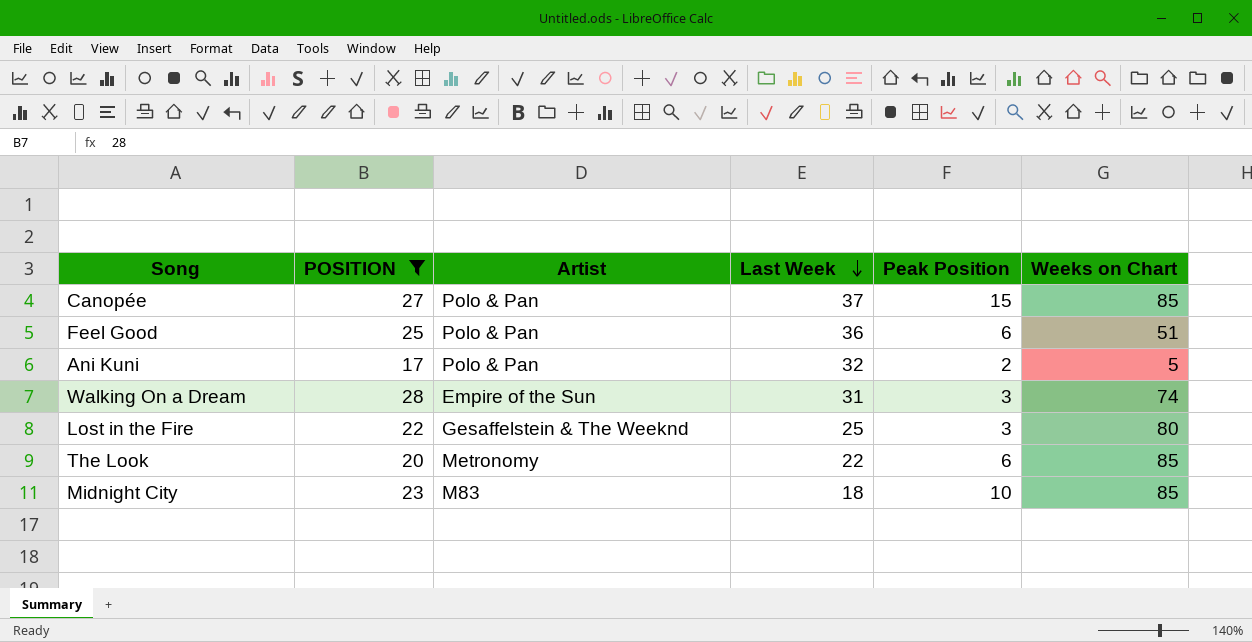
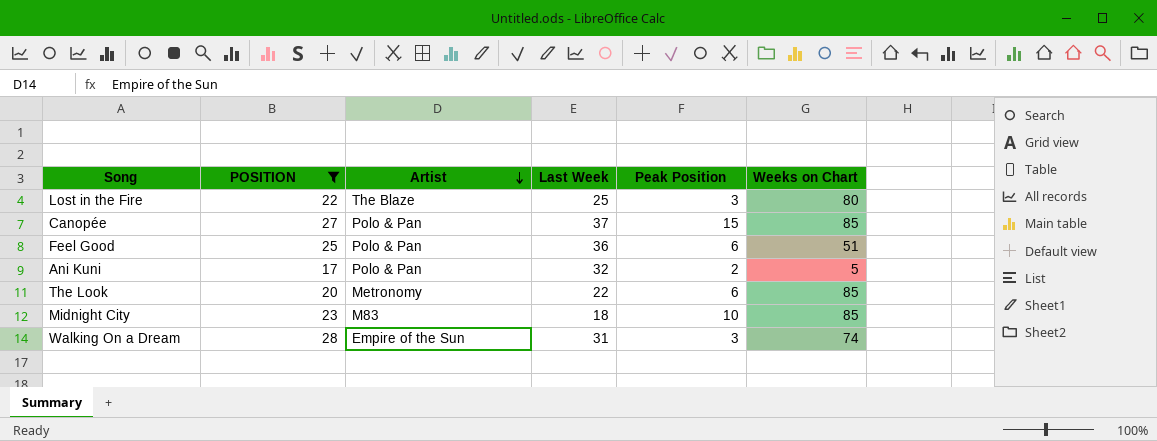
row order: Last Week descending -> Artist descending
Lost in the Fire | Artist: Gesaffelstein & The Weeknd -> The Blaze

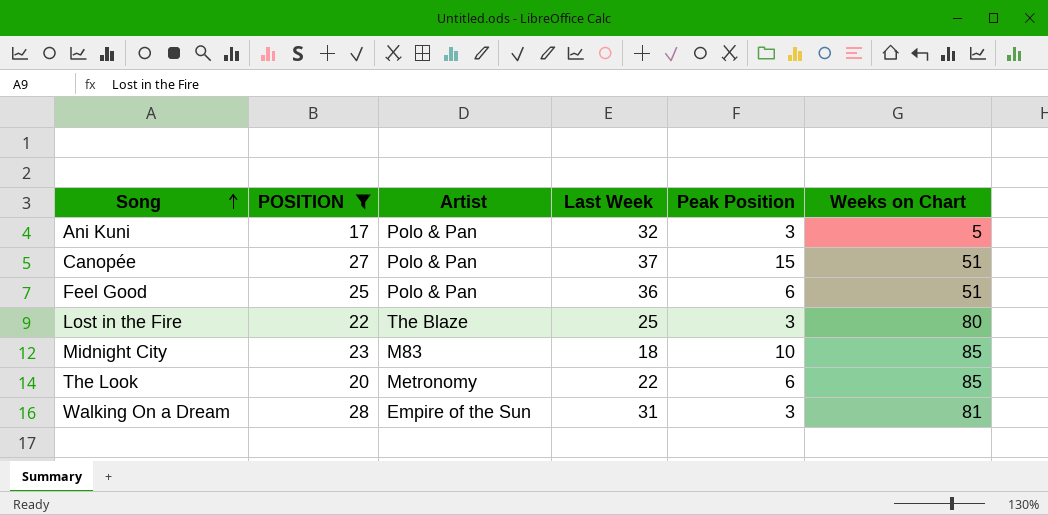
row order: Artist descending -> Song ascending
Ani Kuni | Peak Position: 2 -> 3
Canopée | Weeks on Chart: 85 -> 51
Walking On a Dream | Weeks on Chart: 74 -> 81

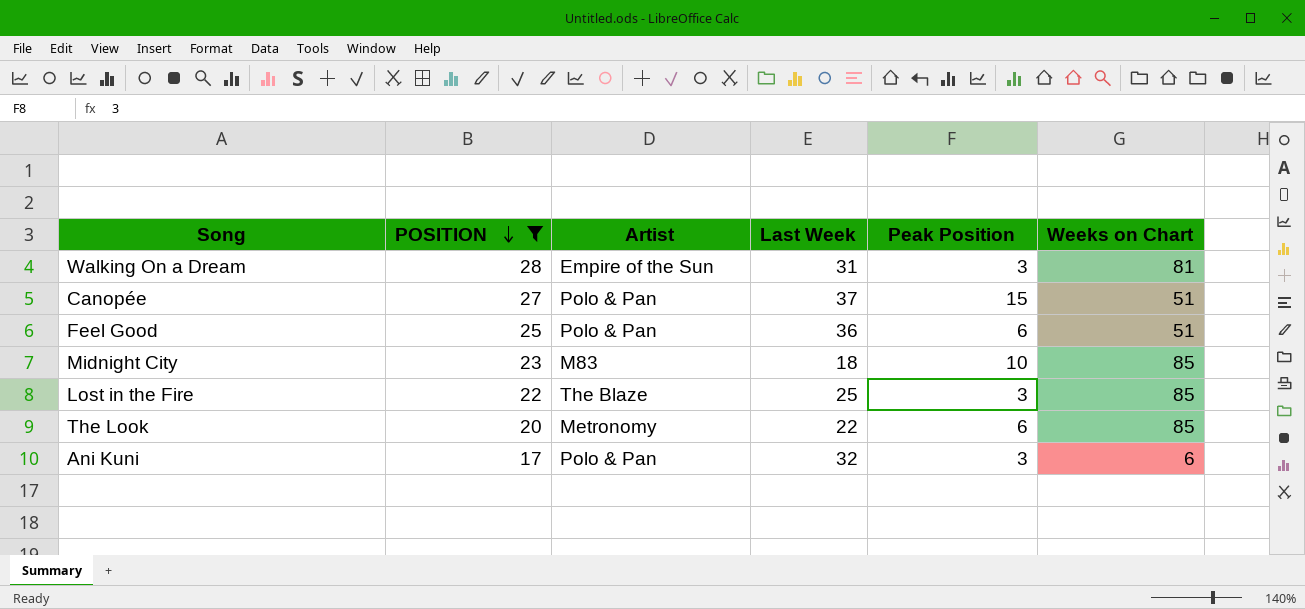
row order: Song ascending -> POSITION descending
Lost in the Fire | Weeks on Chart: 80 -> 85
Ani Kuni | Weeks on Chart: 5 -> 6

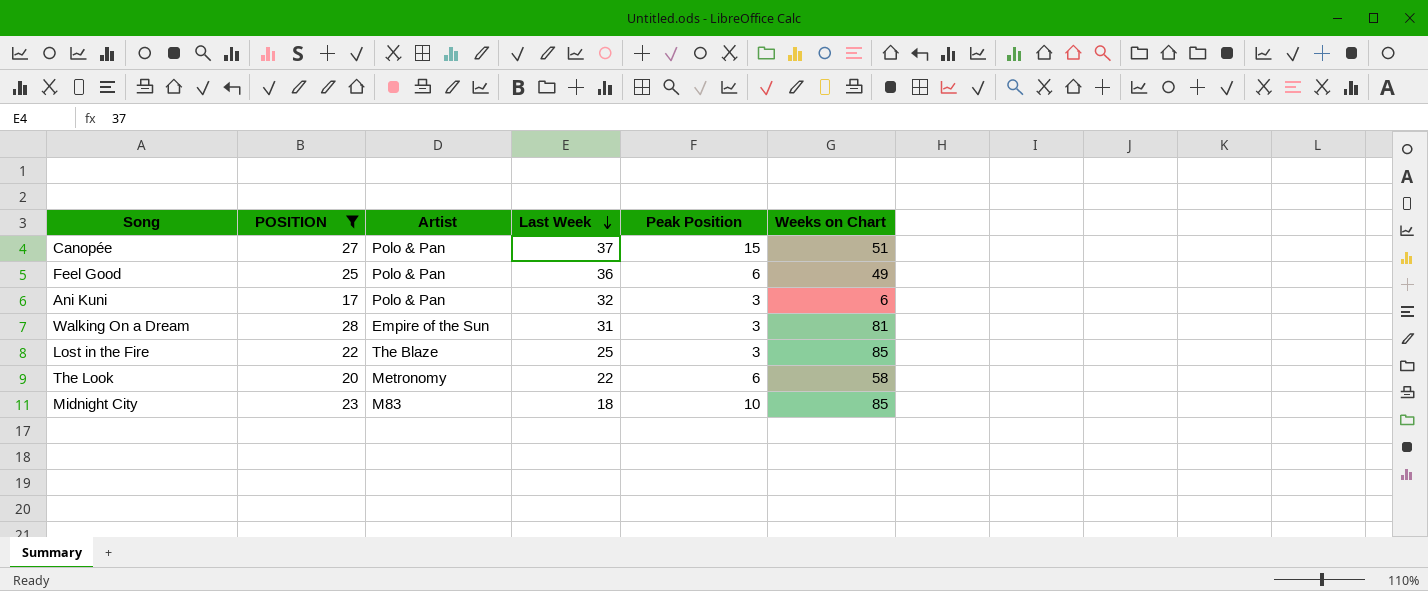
row order: POSITION descending -> Last Week descending
Feel Good | Weeks on Chart: 51 -> 49
The Look | Weeks on Chart: 85 -> 58

